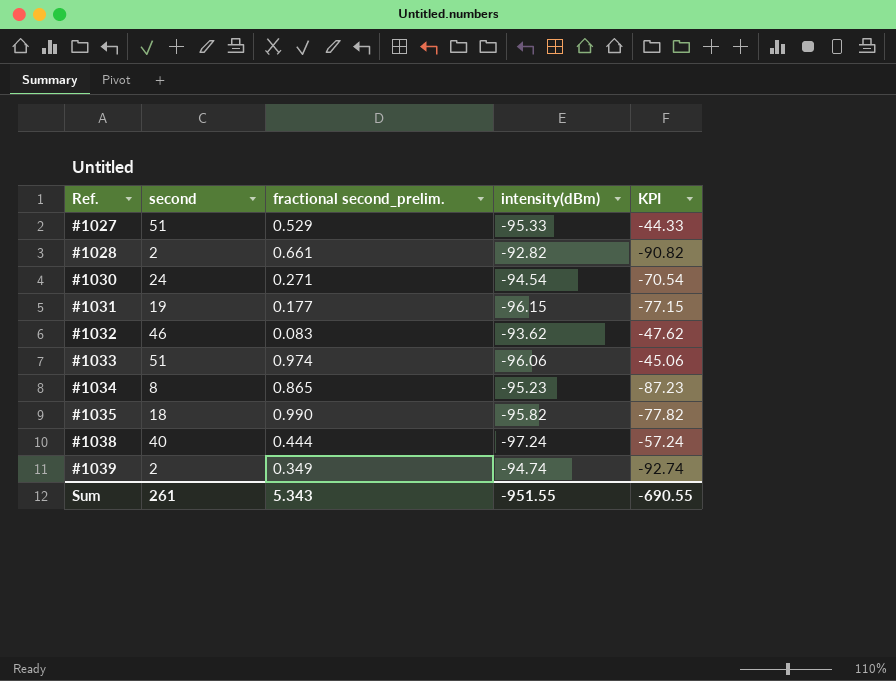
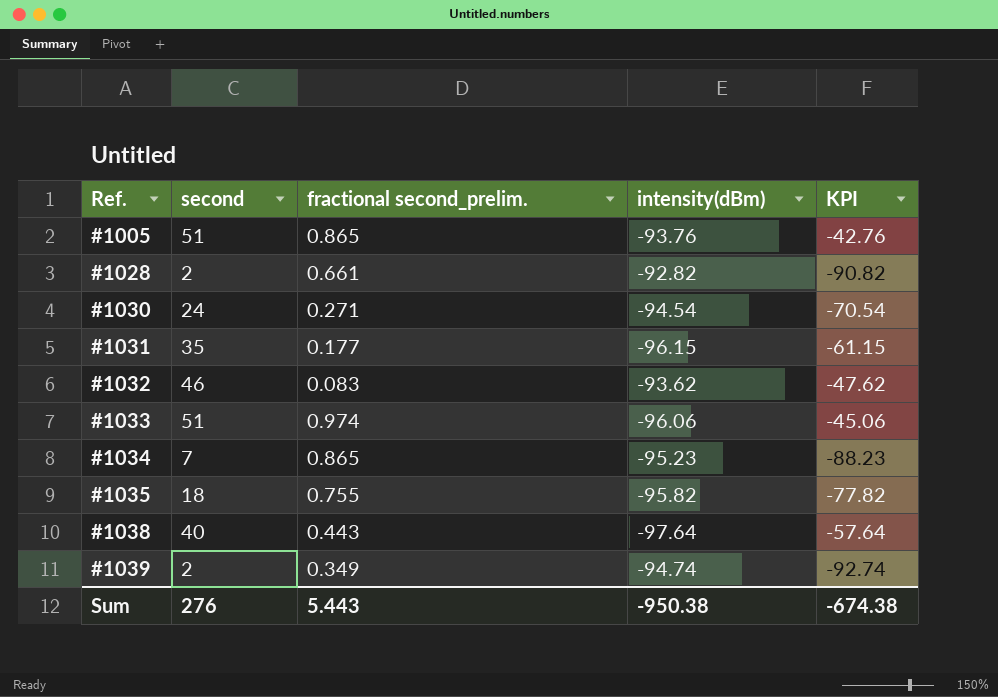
row #1027: 51 | 0.529 | -95.33 | -44.33 -> none
row #1005: none -> 51 | 0.865 | -93.76 | -42.76
#1031 | second: 19 -> 35
#1031 | KPI: -77.15 -> -61.15
#1034 | second: 8 -> 7
#1034 | KPI: -87.23 -> -88.23
#1035 | fractional second_prelim.: 0.990 -> 0.755
#1038 | fractional second_prelim.: 0.444 -> 0.443
#1038 | intensity(dBm): -97.24 -> -97.64
#1038 | KPI: -57.24 -> -57.64
Sum | second: 261 -> 276
Sum | fractional second_prelim.: 5.343 -> 5.443
Sum | intensity(dBm): -951.55 -> -950.38
Sum | KPI: -690.55 -> -674.38

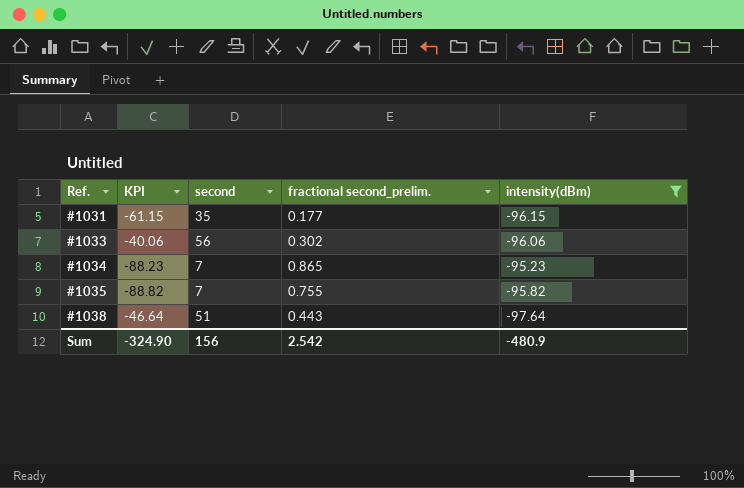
filter: none -> intensity(dBm) <= -95.23
column KPI | position: 5 -> 2
#1033 | KPI: -45.06 -> -40.06
#1033 | second: 51 -> 56
#1033 | fractional second_prelim.: 0.974 -> 0.302
#1035 | KPI: -77.82 -> -88.82
#1035 | second: 18 -> 7
#1038 | KPI: -57.64 -> -46.64
#1038 | second: 40 -> 51
Sum | KPI: -674.38 -> -324.90
Sum | second: 276 -> 156
Sum | fractional second_prelim.: 5.443 -> 2.542
Sum | intensity(dBm): -950.38 -> -480.9

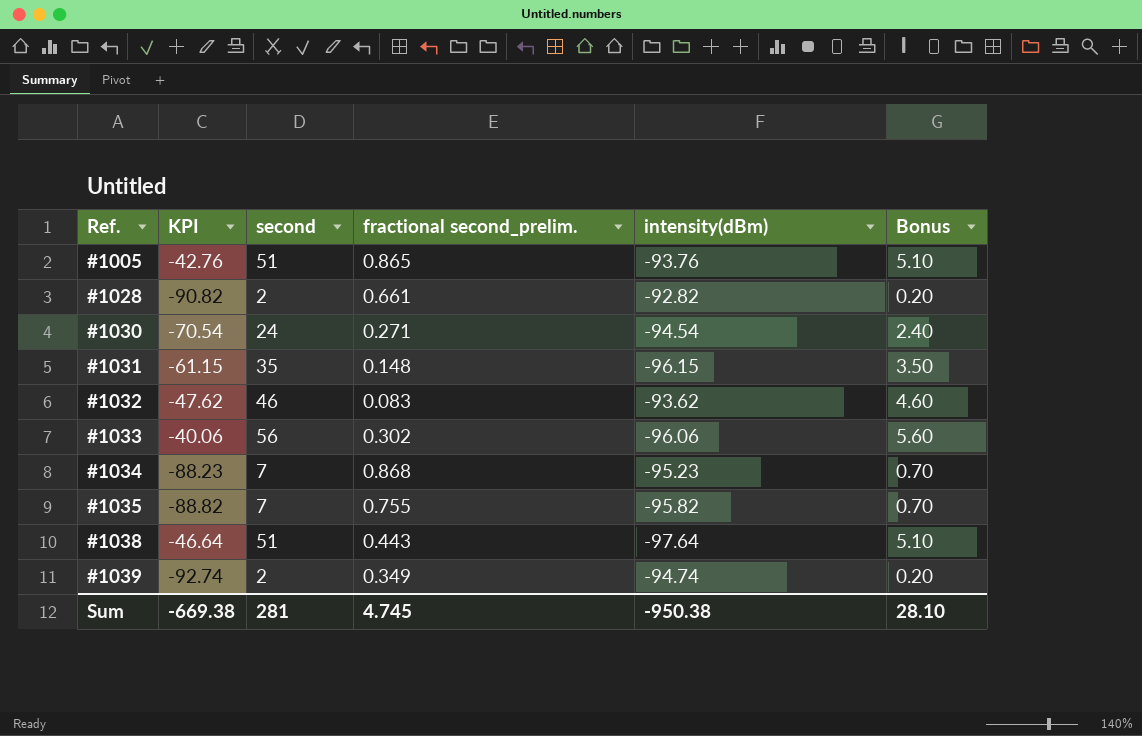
filter: intensity(dBm) <= -95.23 -> none
column Bonus | formula: none -> [second] * 0.1
#1031 | fractional second_prelim.: 0.177 -> 0.148
#1034 | fractional second_prelim.: 0.865 -> 0.868
Sum | KPI: -324.90 -> -669.38
Sum | second: 156 -> 281
Sum | fractional second_prelim.: 2.542 -> 4.745
Sum | intensity(dBm): -480.9 -> -950.38

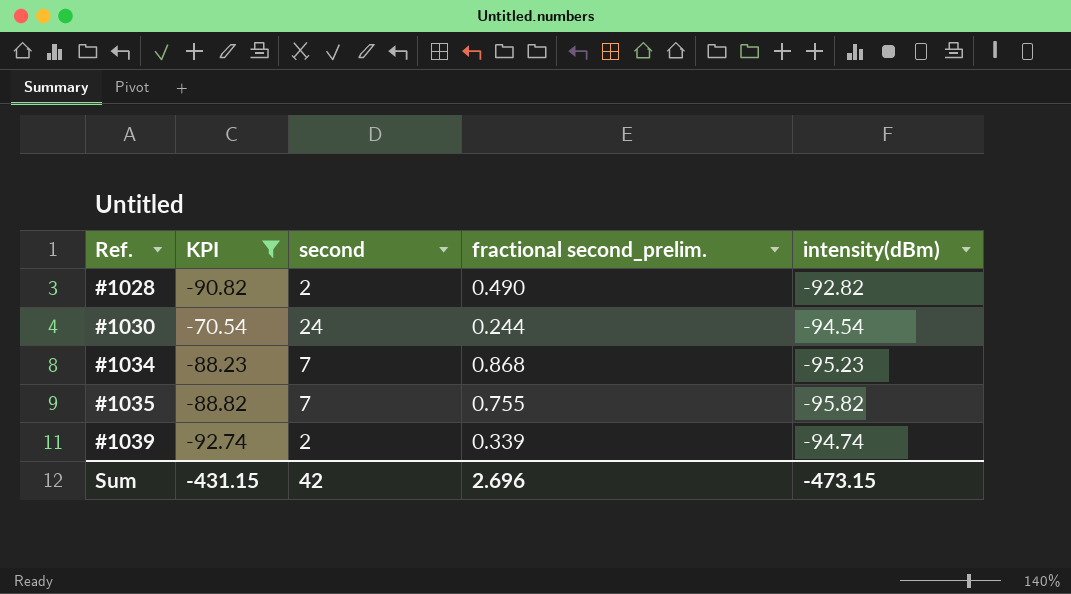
filter: none -> KPI <= -70.54
column Bonus | formula: [second] * 0.1 -> none
#1028 | fractional second_prelim.: 0.661 -> 0.490
#1030 | fractional second_prelim.: 0.271 -> 0.244
#1039 | fractional second_prelim.: 0.349 -> 0.339
Sum | KPI: -669.38 -> -431.15
Sum | second: 281 -> 42
Sum | fractional second_prelim.: 4.745 -> 2.696
Sum | intensity(dBm): -950.38 -> -473.15

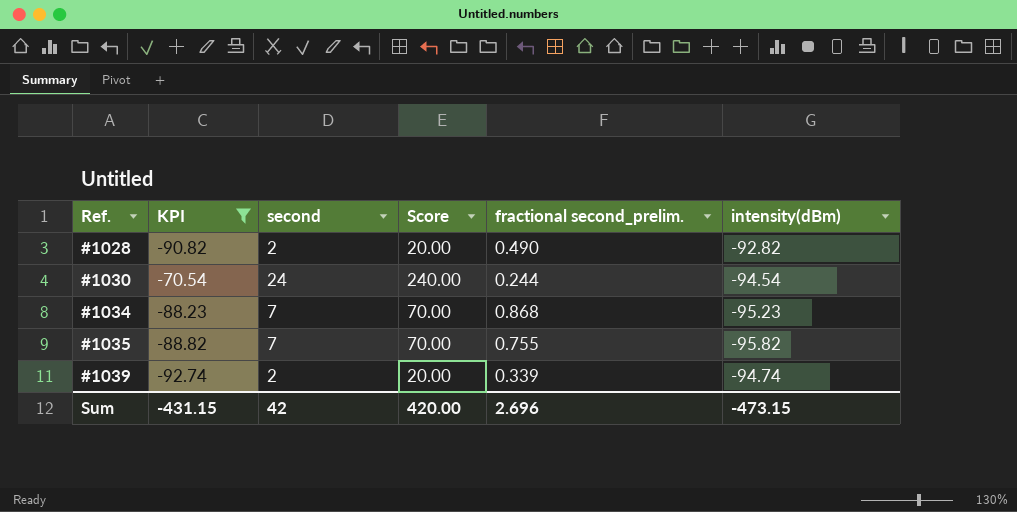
column Score | formula: none -> [second] * 10

